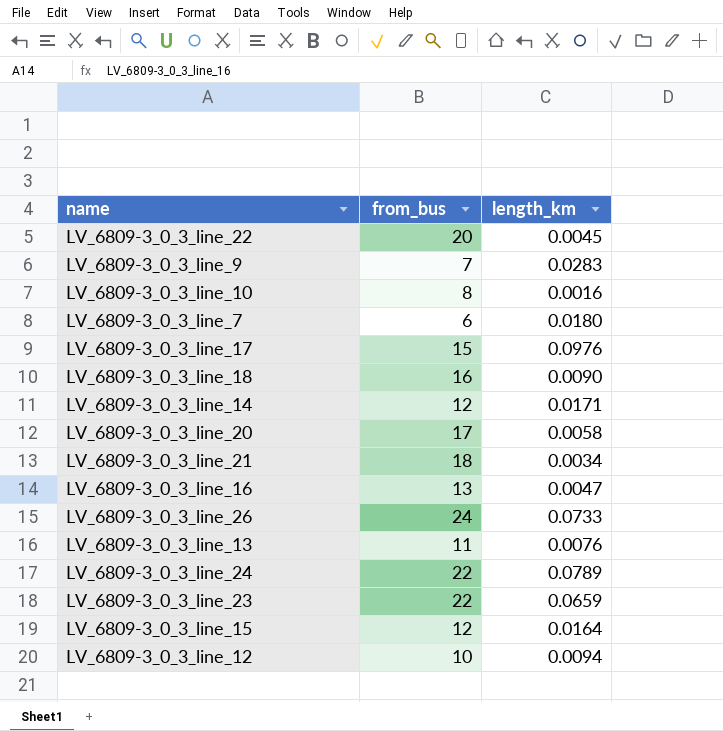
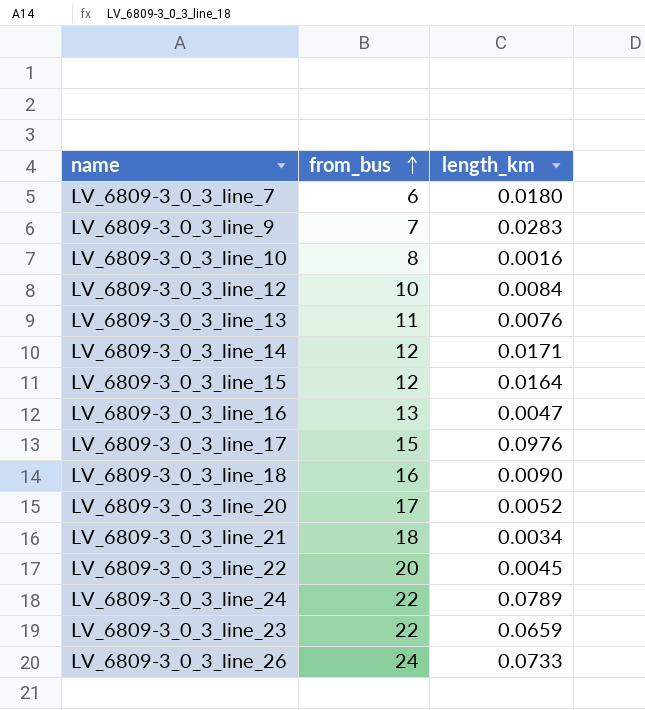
row order: none -> from_bus ascending
LV_6809-3_0_3_line_12 | length_km: 0.0094 -> 0.0084
LV_6809-3_0_3_line_20 | length_km: 0.0058 -> 0.0052

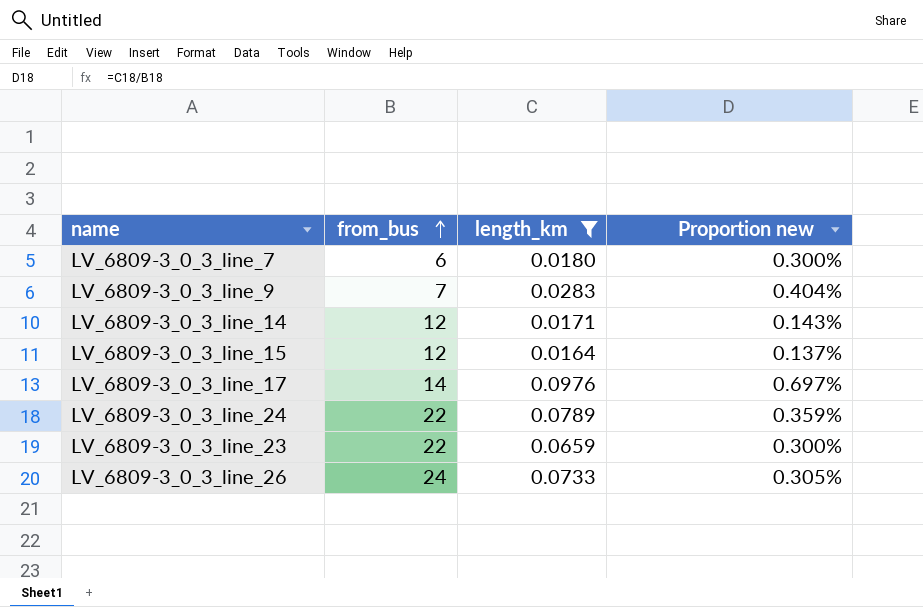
filter: none -> length_km >= 0.0164
column Proportion new | formula: none -> [length_km] / [from_bus]
LV_6809-3_0_3_line_17 | from_bus: 15 -> 14

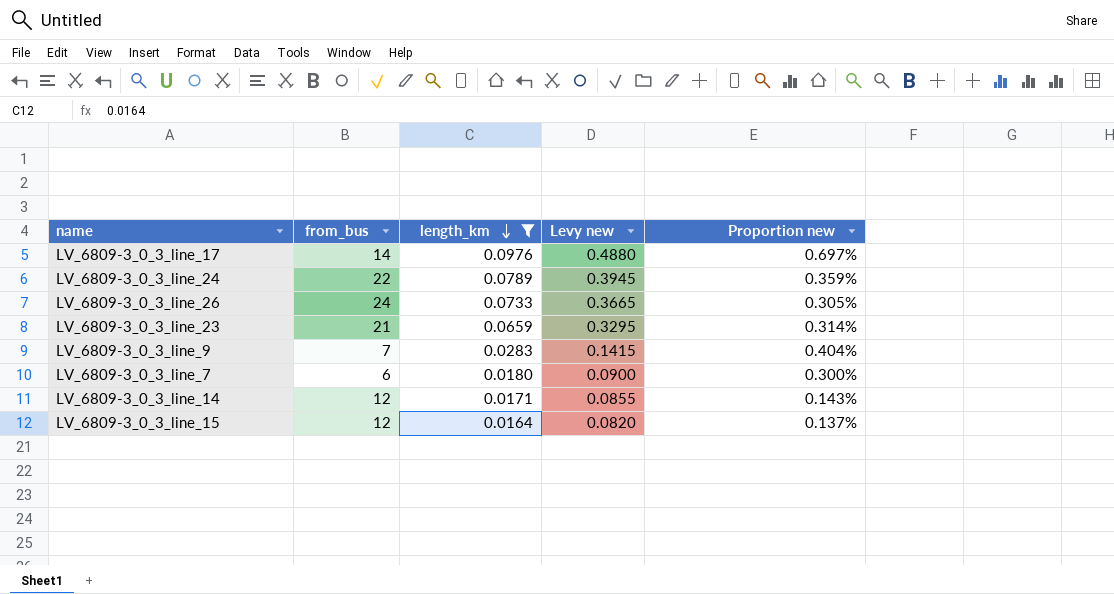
row order: from_bus ascending -> length_km descending
column Levy new | formula: none -> [length_km] * 5
LV_6809-3_0_3_line_23 | from_bus: 22 -> 21
LV_6809-3_0_3_line_23 | Proportion new: 0.300% -> 0.314%

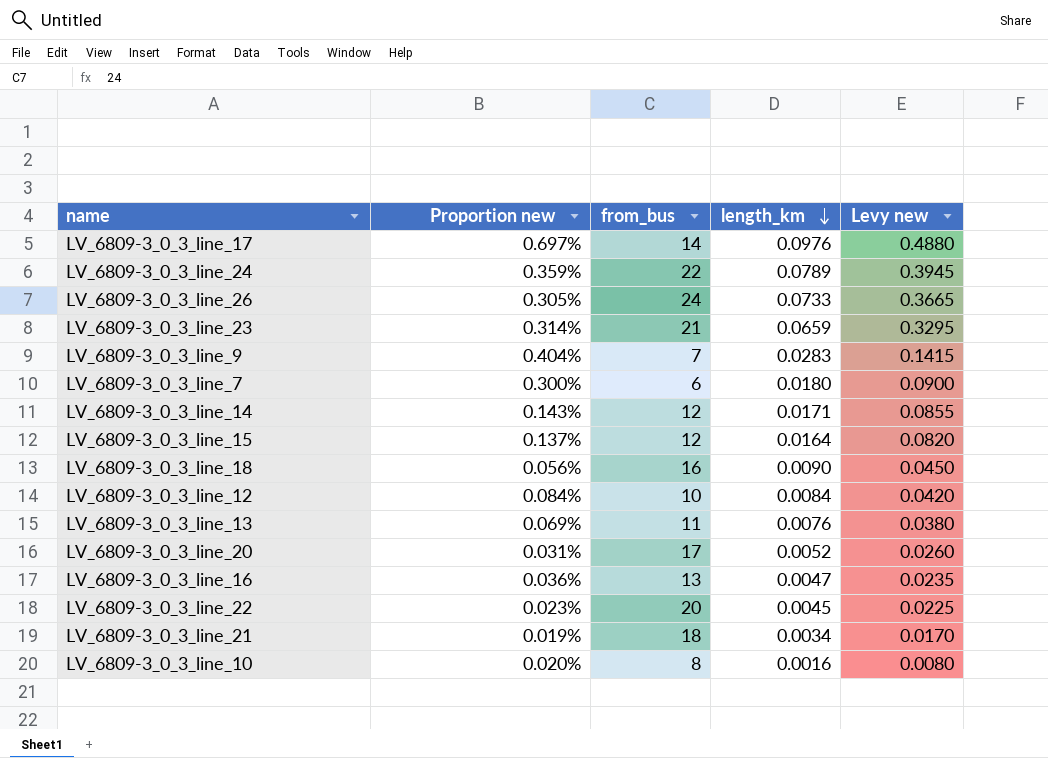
filter: length_km >= 0.0164 -> none
column Proportion new | position: 5 -> 2

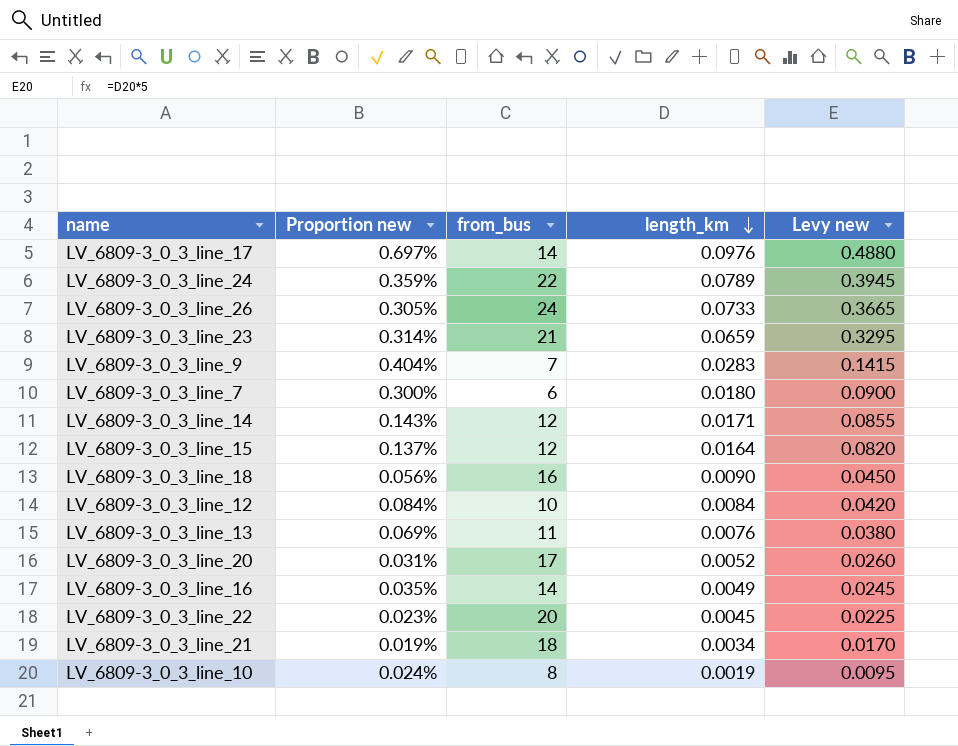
LV_6809-3_0_3_line_16 | Proportion new: 0.036% -> 0.035%
LV_6809-3_0_3_line_16 | from_bus: 13 -> 14
LV_6809-3_0_3_line_16 | length_km: 0.0047 -> 0.0049
LV_6809-3_0_3_line_16 | Levy new: 0.0235 -> 0.0245
LV_6809-3_0_3_line_10 | Proportion new: 0.020% -> 0.024%
LV_6809-3_0_3_line_10 | length_km: 0.0016 -> 0.0019
LV_6809-3_0_3_line_10 | Levy new: 0.0080 -> 0.0095

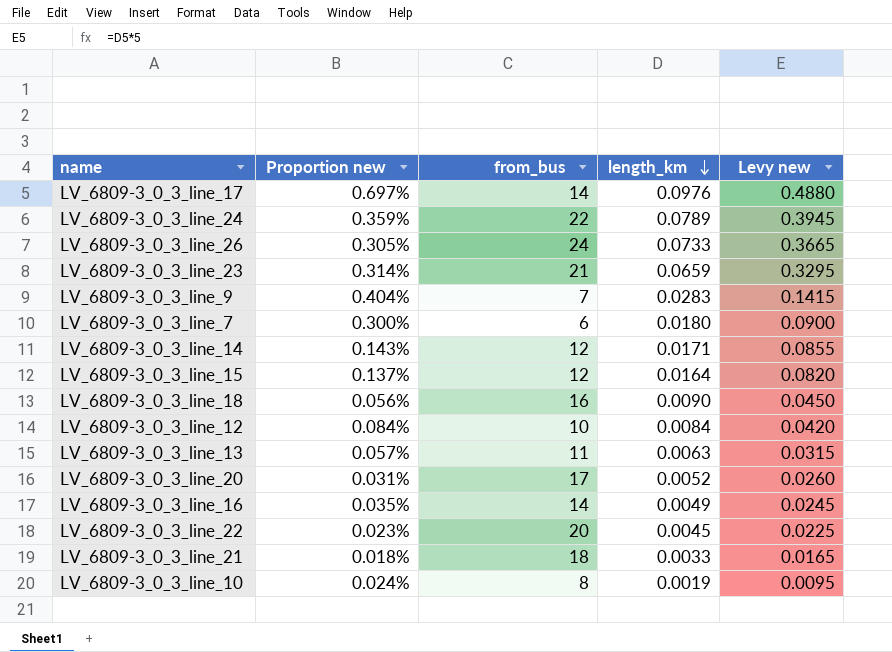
LV_6809-3_0_3_line_13 | Proportion new: 0.069% -> 0.057%
LV_6809-3_0_3_line_13 | length_km: 0.0076 -> 0.0063
LV_6809-3_0_3_line_13 | Levy new: 0.0380 -> 0.0315
LV_6809-3_0_3_line_21 | Proportion new: 0.019% -> 0.018%
LV_6809-3_0_3_line_21 | length_km: 0.0034 -> 0.0033
LV_6809-3_0_3_line_21 | Levy new: 0.0170 -> 0.0165

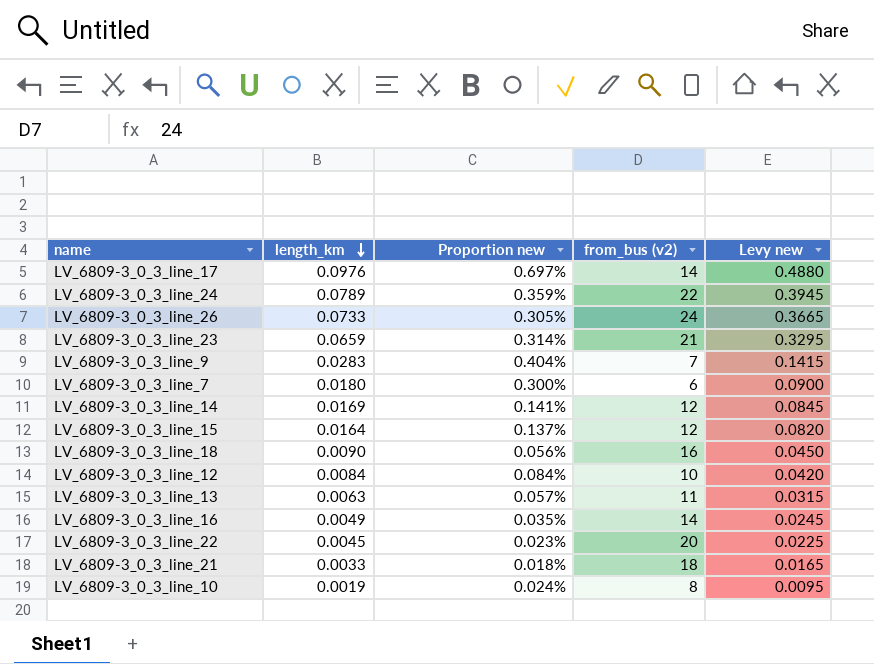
column length_km | position: 4 -> 2
column name: from_bus -> from_bus (v2)
row LV_6809-3_0_3_line_20: 0.031% | 17 | 0.0052 | 0.0260 -> none
LV_6809-3_0_3_line_14 | length_km: 0.0171 -> 0.0169
LV_6809-3_0_3_line_14 | Proportion new: 0.143% -> 0.141%
LV_6809-3_0_3_line_14 | Levy new: 0.0855 -> 0.0845

